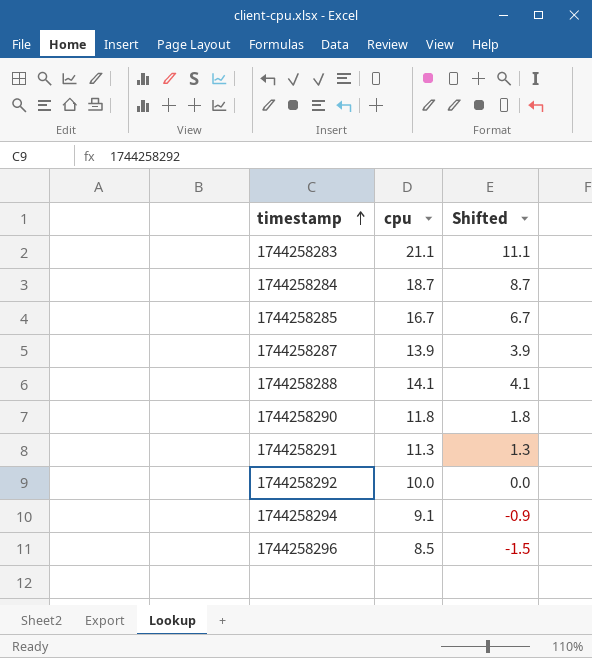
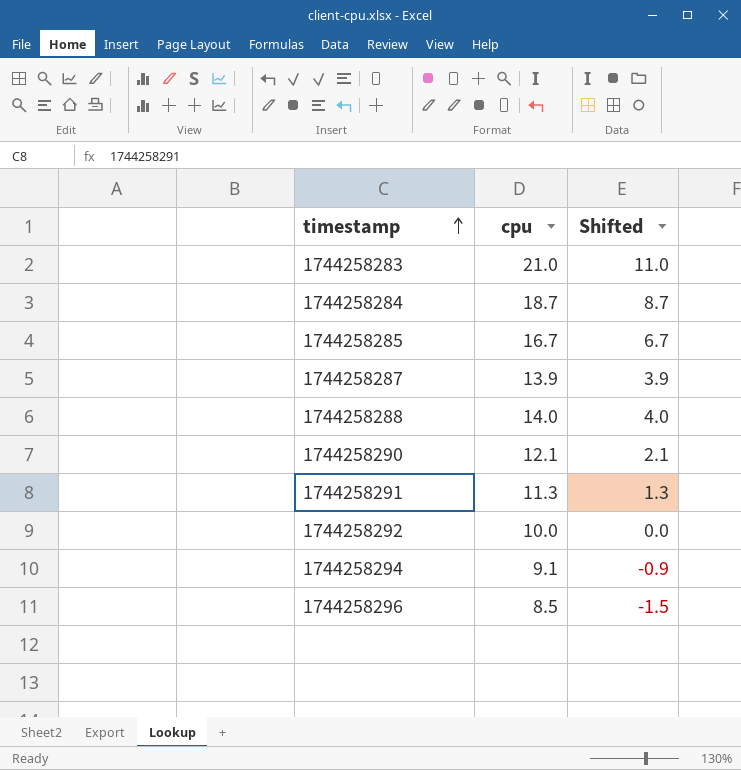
1744258283 | cpu: 21.1 -> 21.0
1744258283 | Shifted: 11.1 -> 11.0
1744258288 | cpu: 14.1 -> 14.0
1744258288 | Shifted: 4.1 -> 4.0
1744258290 | cpu: 11.8 -> 12.1
1744258290 | Shifted: 1.8 -> 2.1

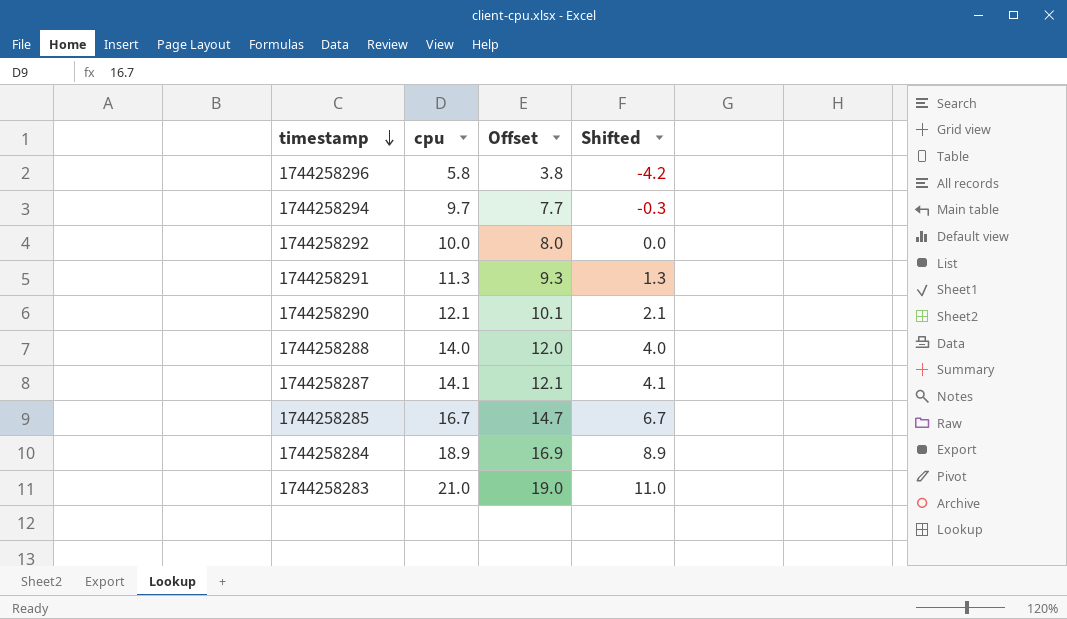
row order: timestamp ascending -> timestamp descending
column Offset | formula: none -> [cpu] - 2
1744258296 | cpu: 8.5 -> 5.8
1744258296 | Shifted: -1.5 -> -4.2
1744258294 | cpu: 9.1 -> 9.7
1744258294 | Shifted: -0.9 -> -0.3
1744258287 | cpu: 13.9 -> 14.1
1744258287 | Shifted: 3.9 -> 4.1
1744258284 | cpu: 18.7 -> 18.9
1744258284 | Shifted: 8.7 -> 8.9

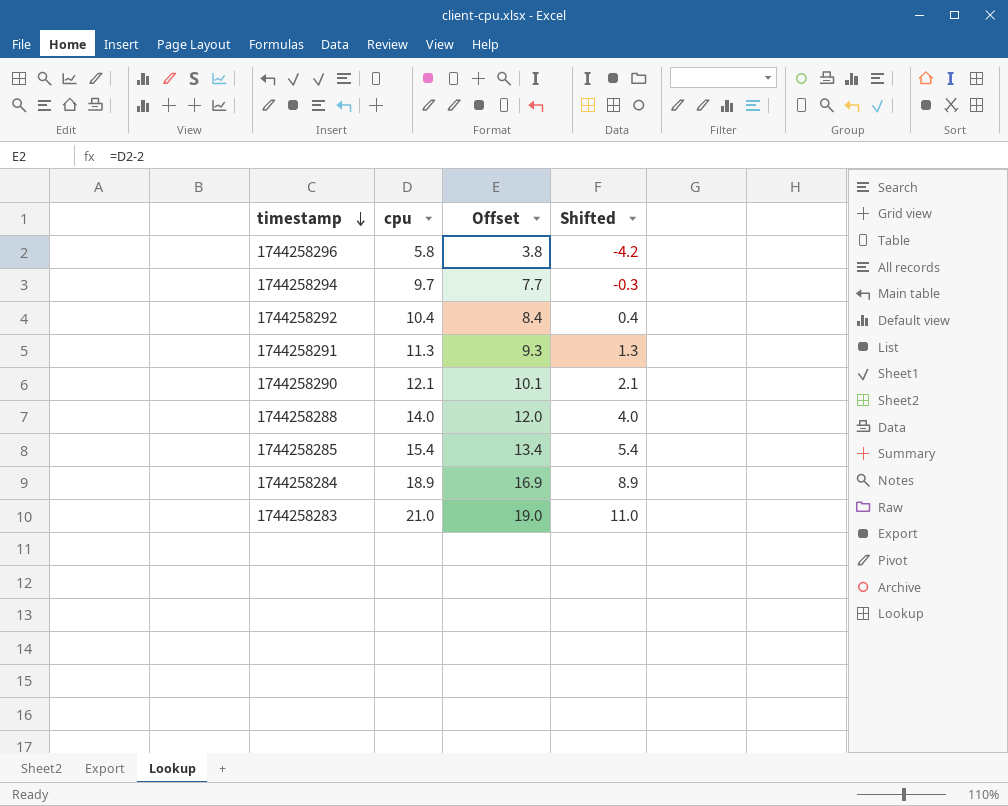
row 1744258287: 14.1 | 12.1 | 4.1 -> none
1744258292 | cpu: 10.0 -> 10.4
1744258292 | Offset: 8.0 -> 8.4
1744258292 | Shifted: 0.0 -> 0.4
1744258285 | cpu: 16.7 -> 15.4
1744258285 | Offset: 14.7 -> 13.4
1744258285 | Shifted: 6.7 -> 5.4

